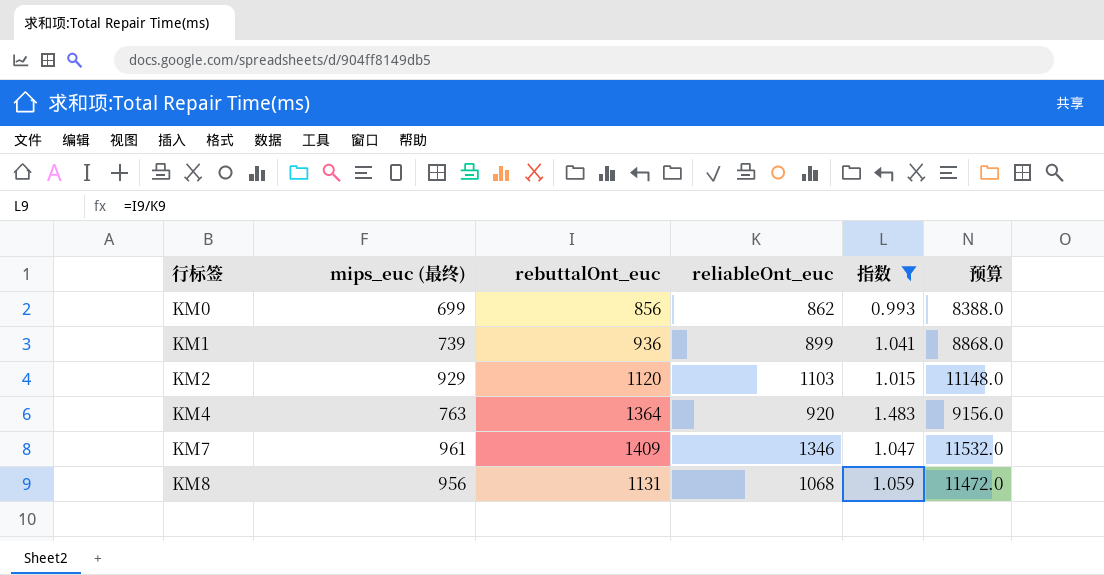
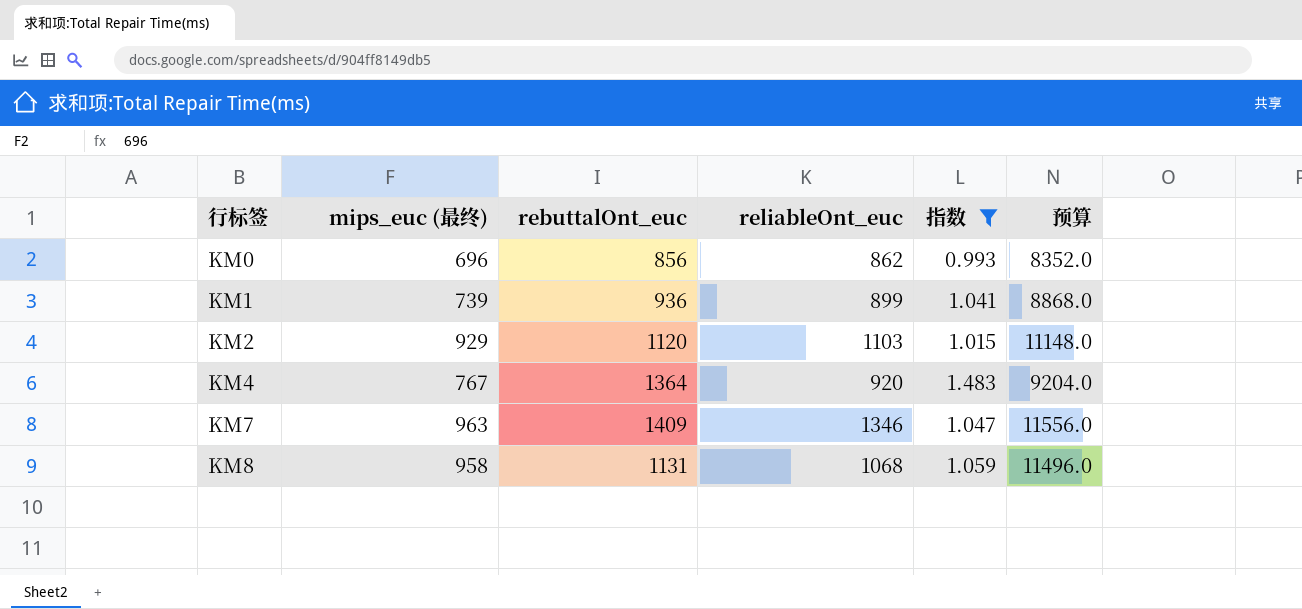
KM0 | mips_euc (最终): 699 -> 696
KM0 | 预算: 8388.0 -> 8352.0
KM4 | mips_euc (最终): 763 -> 767
KM4 | 预算: 9156.0 -> 9204.0
KM7 | mips_euc (最终): 961 -> 963
KM7 | 预算: 11532.0 -> 11556.0
KM8 | mips_euc (最终): 956 -> 958
KM8 | 预算: 11472.0 -> 11496.0

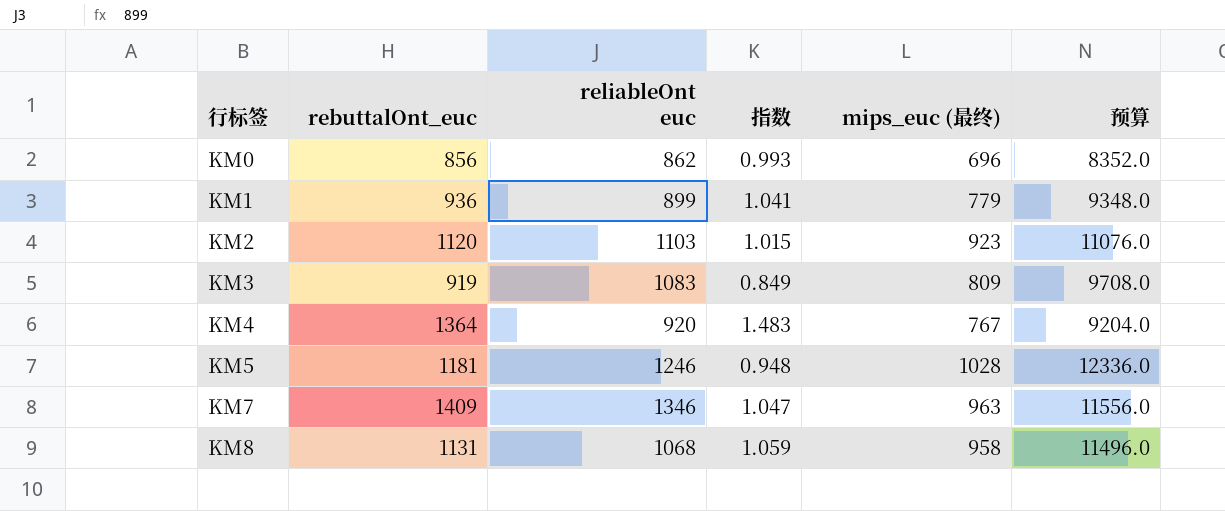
filter: 指数 >= 0.993 -> none
column name: reliableOnt_euc -> reliableOnt euc
column mips_euc (最终) | position: 2 -> 5
KM1 | mips_euc (最终): 739 -> 779
KM1 | 预算: 8868.0 -> 9348.0
KM2 | mips_euc (最终): 929 -> 923
KM2 | 预算: 11148.0 -> 11076.0

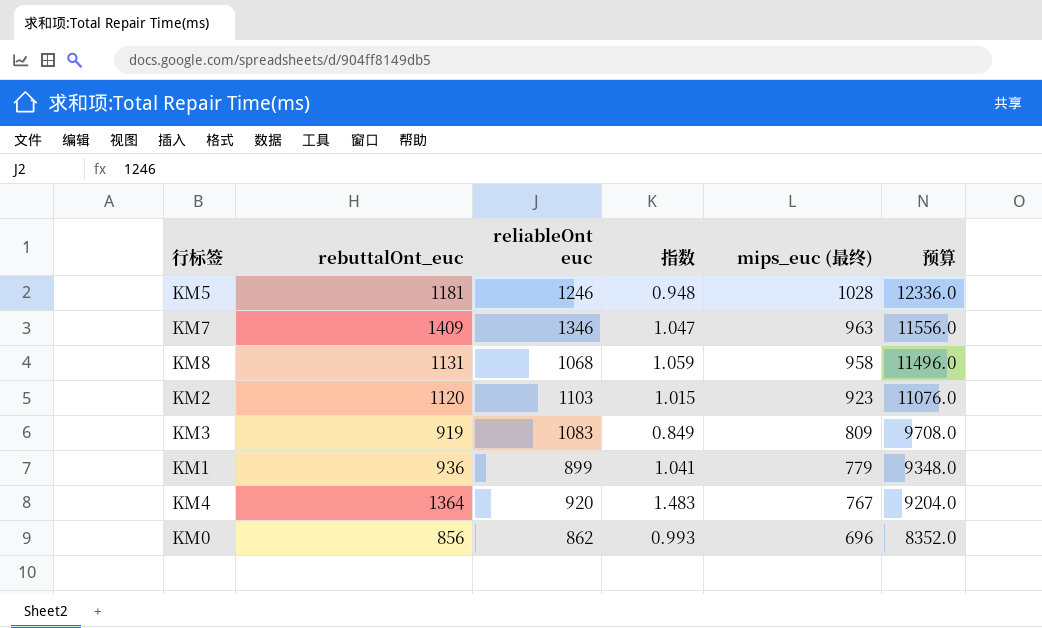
row order: 行标签 ascending -> mips_euc (最终) descending

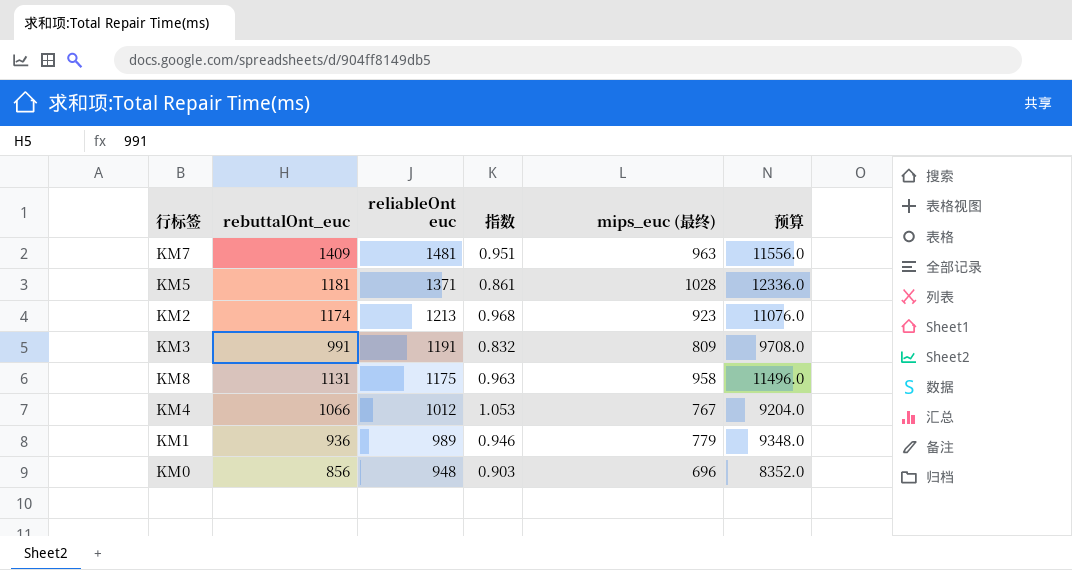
row order: mips_euc (最终) descending -> reliableOnt euc descending
KM7 | reliableOnt euc: 1346 -> 1481
KM7 | 指数: 1.047 -> 0.951
KM5 | reliableOnt euc: 1246 -> 1371
KM5 | 指数: 0.948 -> 0.861
KM2 | rebuttalOnt_euc: 1120 -> 1174
KM2 | reliableOnt euc: 1103 -> 1213
KM2 | 指数: 1.015 -> 0.968
KM3 | rebuttalOnt_euc: 919 -> 991
KM3 | reliableOnt euc: 1083 -> 1191
KM3 | 指数: 0.849 -> 0.832
KM8 | reliableOnt euc: 1068 -> 1175
KM8 | 指数: 1.059 -> 0.963
KM4 | rebuttalOnt_euc: 1364 -> 1066
KM4 | reliableOnt euc: 920 -> 1012
KM4 | 指数: 1.483 -> 1.053
KM1 | reliableOnt euc: 899 -> 989
KM1 | 指数: 1.041 -> 0.946
KM0 | reliableOnt euc: 862 -> 948
KM0 | 指数: 0.993 -> 0.903

